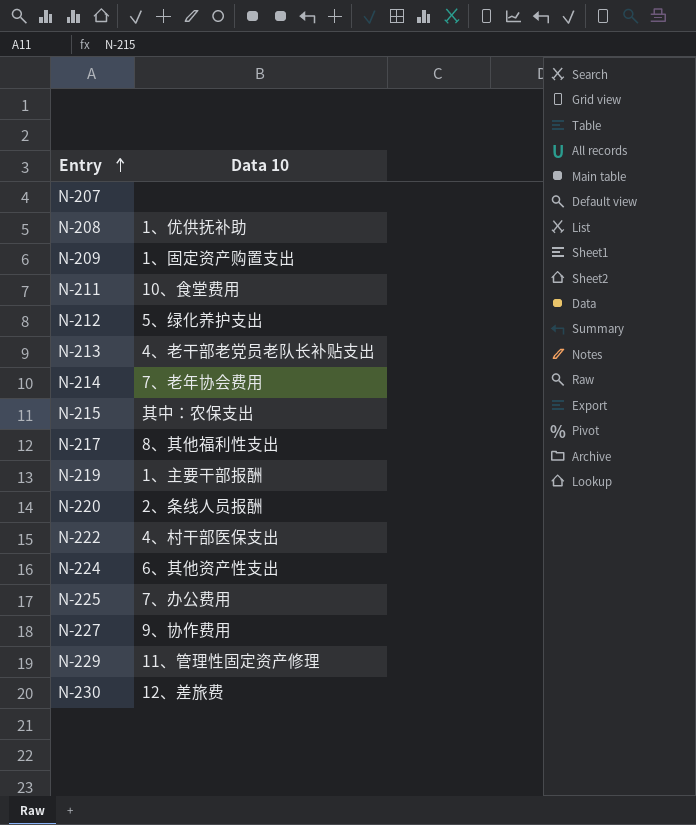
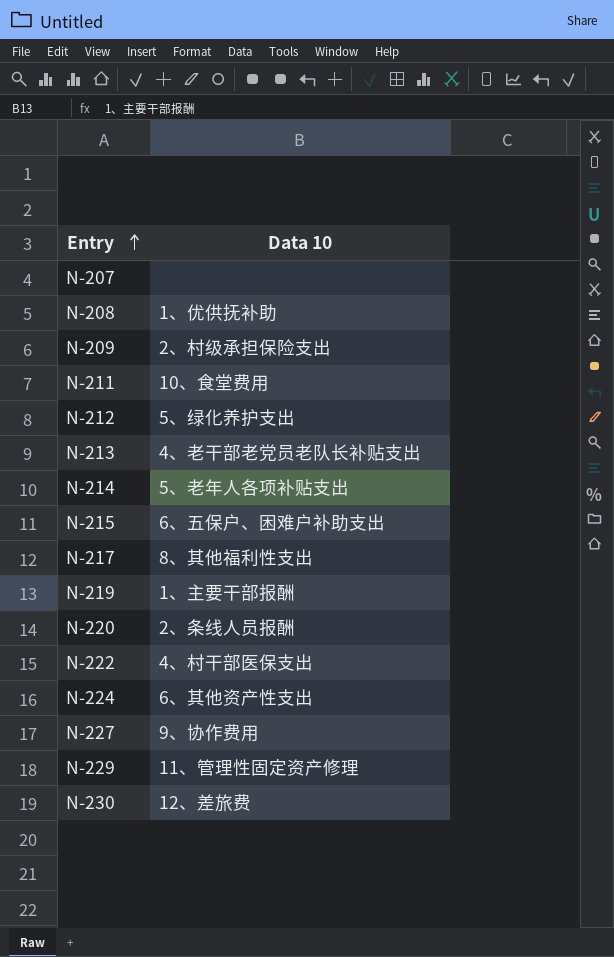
row N-225: 7、办公费用 -> none
N-209 | Data 10: 1、固定资产购置支出 -> 2、村级承担保险支出
N-214 | Data 10: 7、老年协会费用 -> 5、老年人各项补贴支出
N-215 | Data 10: 其中：农保支出 -> 6、五保户、困难户补助支出

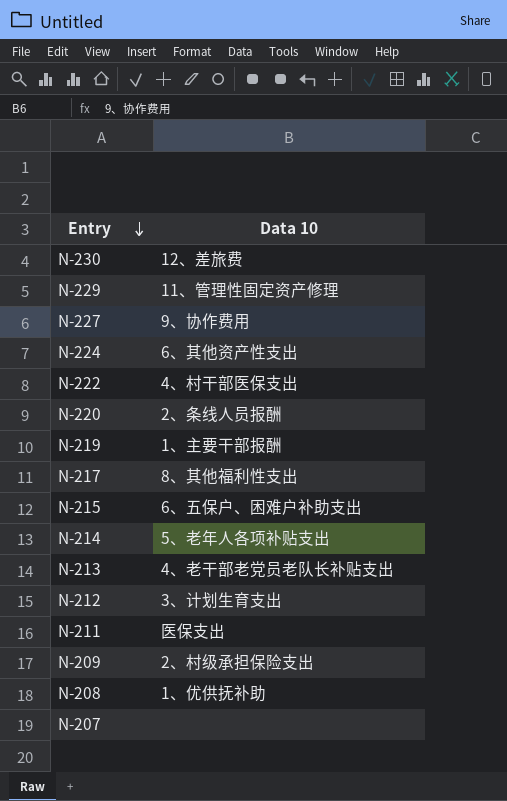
row order: Entry ascending -> Entry descending
N-212 | Data 10: 5、绿化养护支出 -> 3、计划生育支出
N-211 | Data 10: 10、食堂费用 -> 医保支出

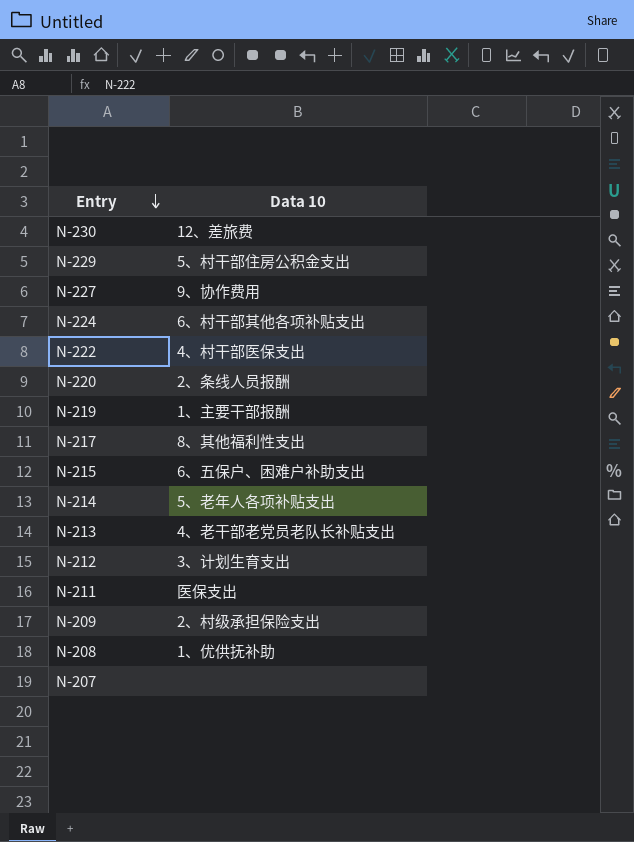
N-229 | Data 10: 11、管理性固定资产修理 -> 5、村干部住房公积金支出
N-224 | Data 10: 6、其他资产性支出 -> 6、村干部其他各项补贴支出

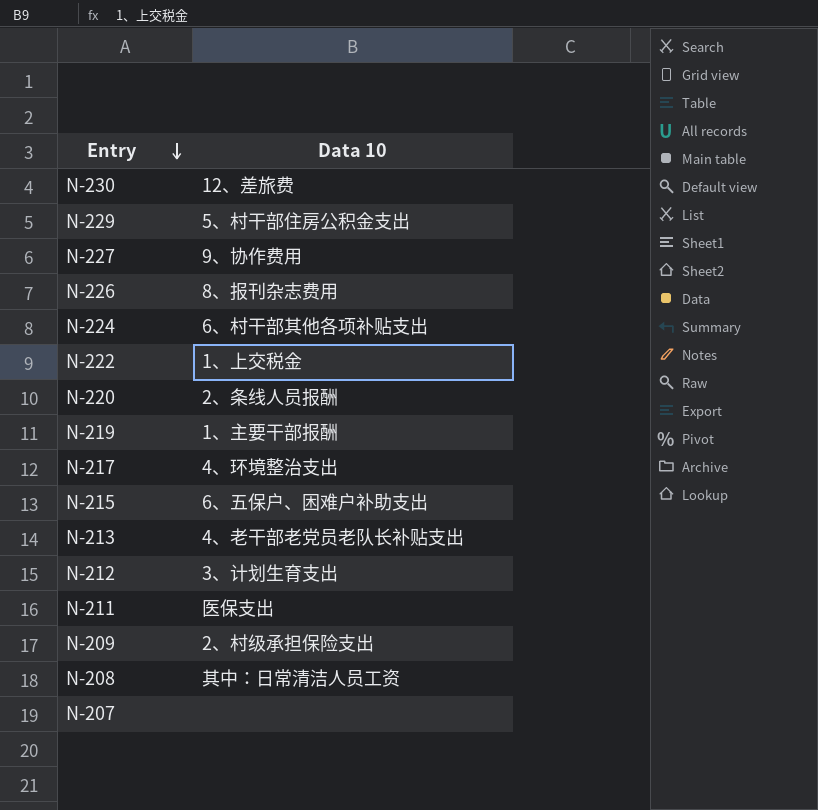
row N-214: 5、老年人各项补贴支出 -> none
row N-226: none -> 8、报刊杂志费用
N-222 | Data 10: 4、村干部医保支出 -> 1、上交税金
N-217 | Data 10: 8、其他福利性支出 -> 4、环境整治支出
N-208 | Data 10: 1、优供抚补助 -> 其中：日常清洁人员工资

